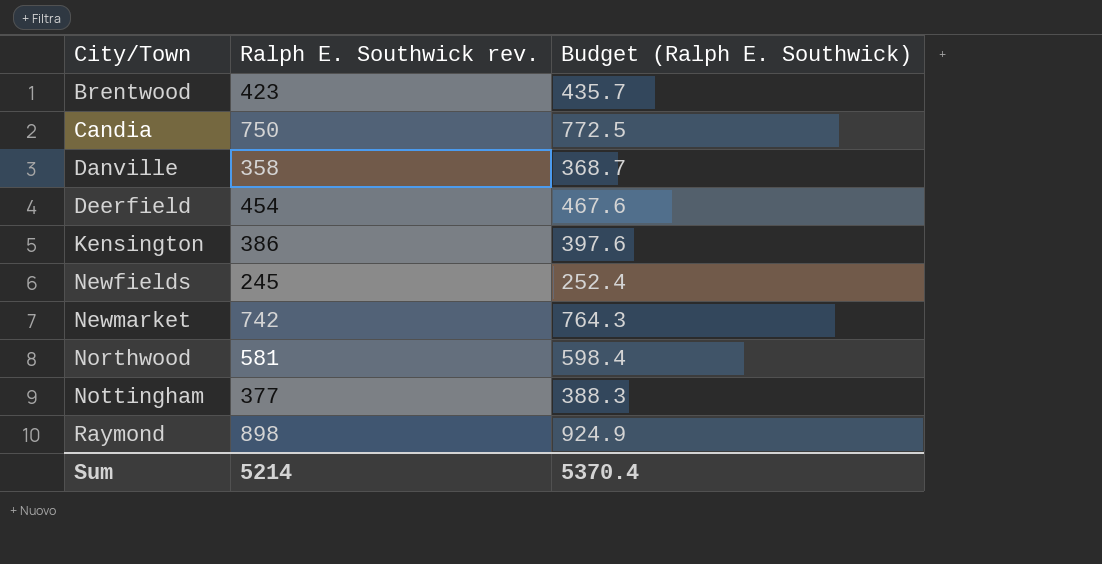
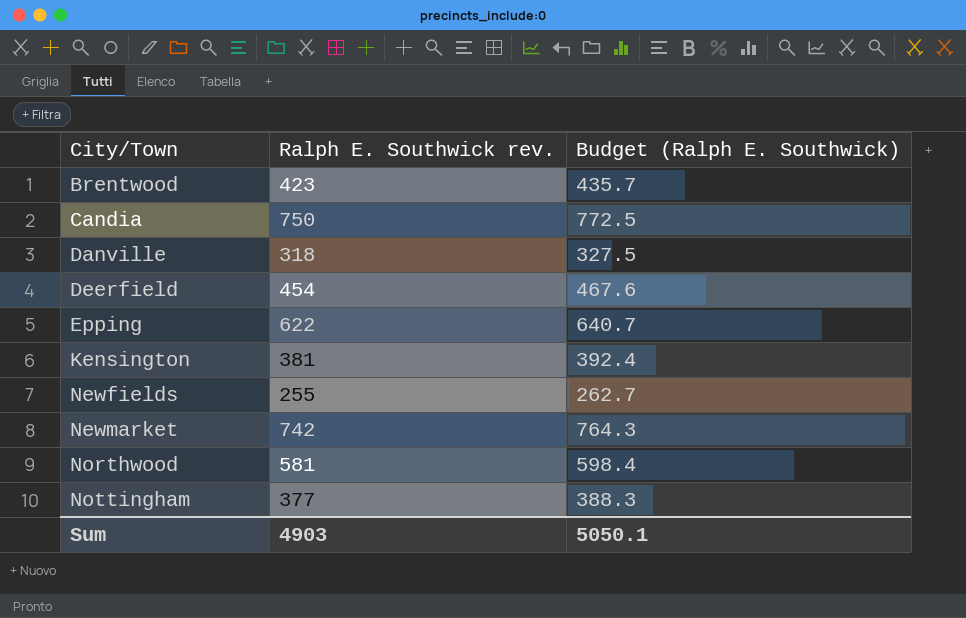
row Raymond: 898 | 924.9 -> none
Danville | Ralph E. Southwick rev.: 358 -> 318
Danville | Budget (Ralph E. Southwick): 368.7 -> 327.5
row Epping: none -> 622 | 640.7
Kensington | Ralph E. Southwick rev.: 386 -> 381
Kensington | Budget (Ralph E. Southwick): 397.6 -> 392.4
Newfields | Ralph E. Southwick rev.: 245 -> 255
Newfields | Budget (Ralph E. Southwick): 252.4 -> 262.7
Sum | Ralph E. Southwick rev.: 5214 -> 4903
Sum | Budget (Ralph E. Southwick): 5370.4 -> 5050.1

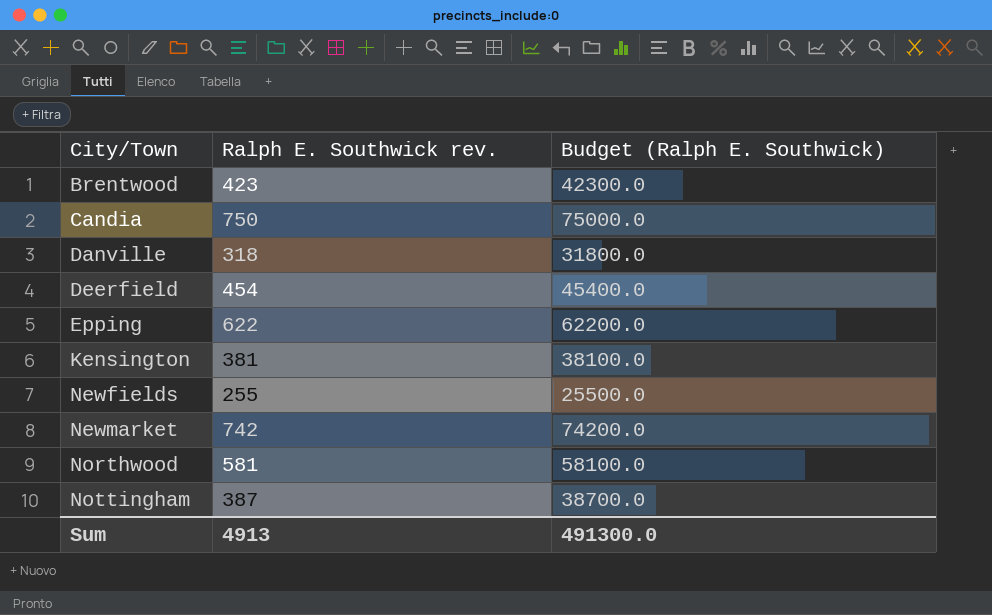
column Budget (Ralph E. Southwick) | formula: [Ralph E. Southwick rev.] * 1.03 -> [Ralph E. Southwick rev.] * 100
Nottingham | Ralph E. Southwick rev.: 377 -> 387
Sum | Ralph E. Southwick rev.: 4903 -> 4913
Sum | Budget (Ralph E. Southwick): 5050.1 -> 491300.0

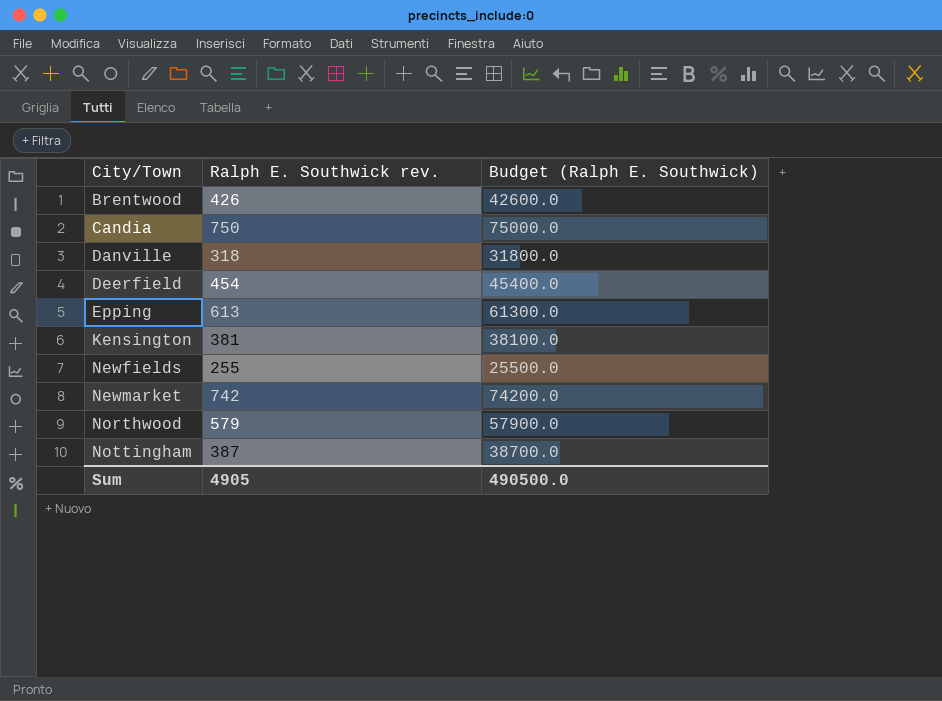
Brentwood | Ralph E. Southwick rev.: 423 -> 426
Brentwood | Budget (Ralph E. Southwick): 42300.0 -> 42600.0
Epping | Ralph E. Southwick rev.: 622 -> 613
Epping | Budget (Ralph E. Southwick): 62200.0 -> 61300.0
Northwood | Ralph E. Southwick rev.: 581 -> 579
Northwood | Budget (Ralph E. Southwick): 58100.0 -> 57900.0
Sum | Ralph E. Southwick rev.: 4913 -> 4905
Sum | Budget (Ralph E. Southwick): 491300.0 -> 490500.0

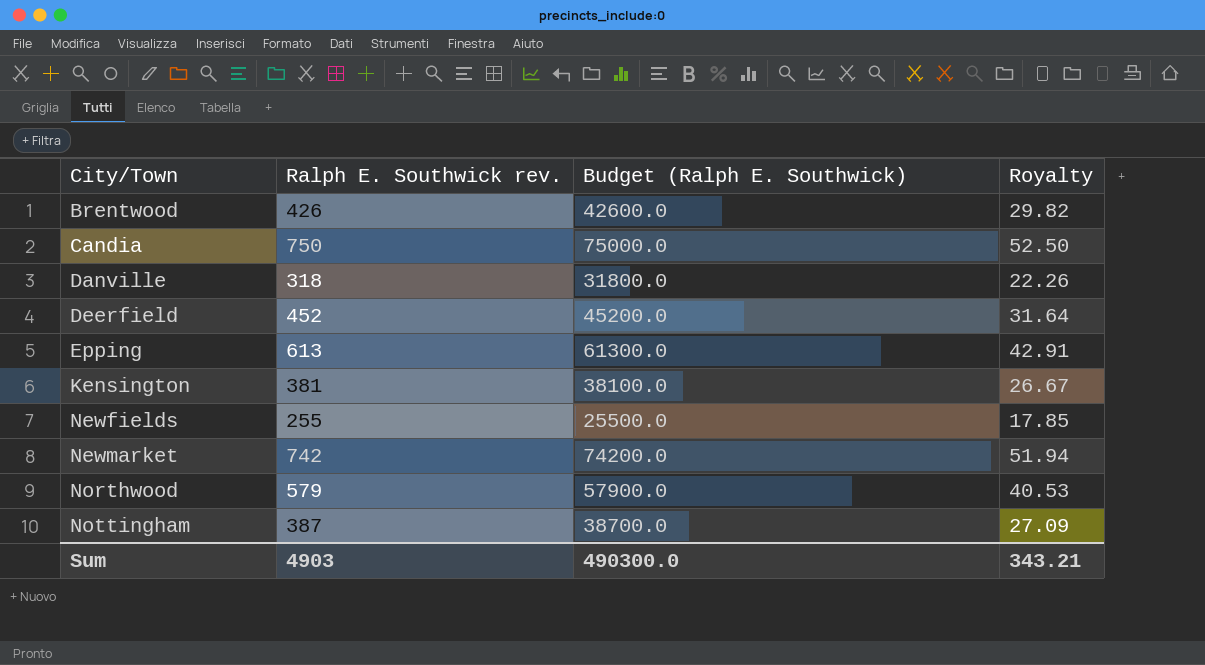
column Royalty | formula: none -> [Ralph E. Southwick rev.] * 0.07
Deerfield | Ralph E. Southwick rev.: 454 -> 452
Deerfield | Budget (Ralph E. Southwick): 45400.0 -> 45200.0
Sum | Ralph E. Southwick rev.: 4905 -> 4903
Sum | Budget (Ralph E. Southwick): 490500.0 -> 490300.0

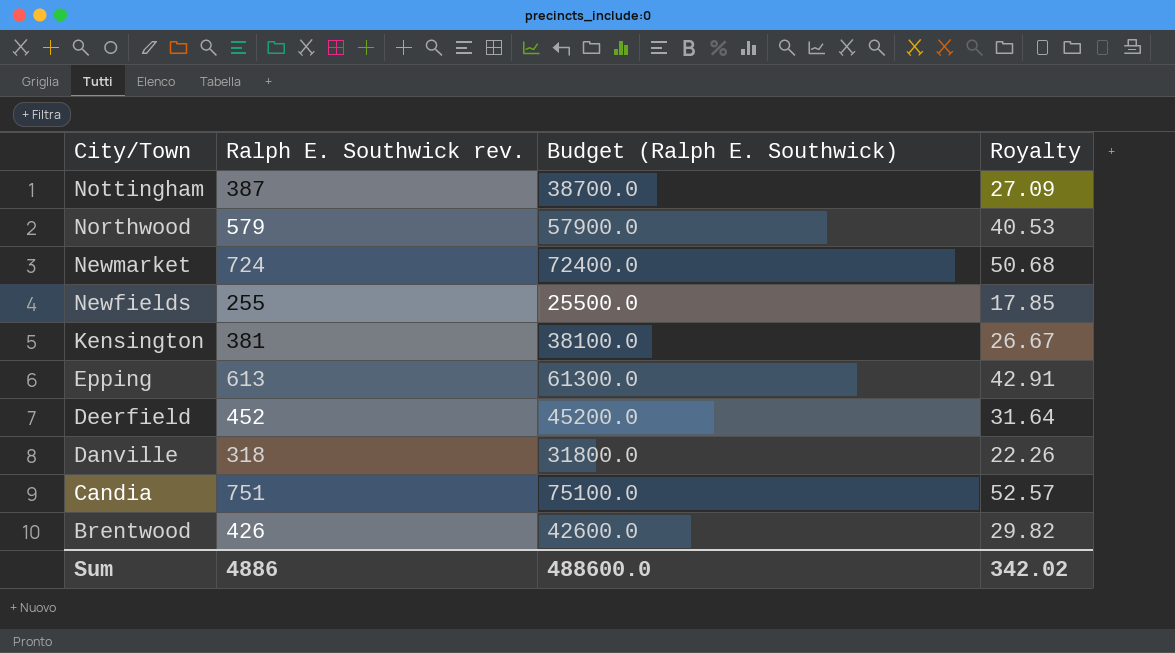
row order: City/Town ascending -> City/Town descending
Newmarket | Ralph E. Southwick rev.: 742 -> 724
Newmarket | Budget (Ralph E. Southwick): 74200.0 -> 72400.0
Newmarket | Royalty: 51.94 -> 50.68
Candia | Ralph E. Southwick rev.: 750 -> 751
Candia | Budget (Ralph E. Southwick): 75000.0 -> 75100.0
Candia | Royalty: 52.50 -> 52.57
Sum | Ralph E. Southwick rev.: 4903 -> 4886
Sum | Budget (Ralph E. Southwick): 490300.0 -> 488600.0
Sum | Royalty: 343.21 -> 342.02

